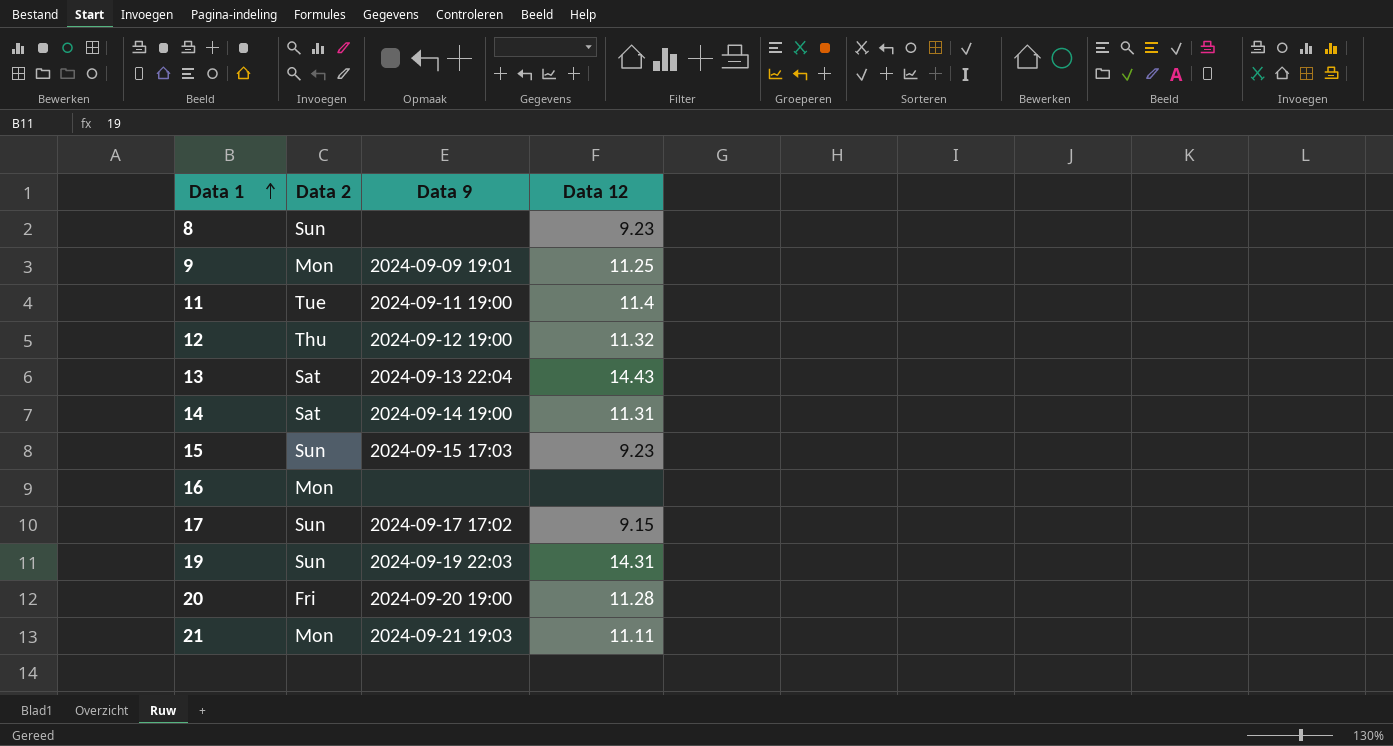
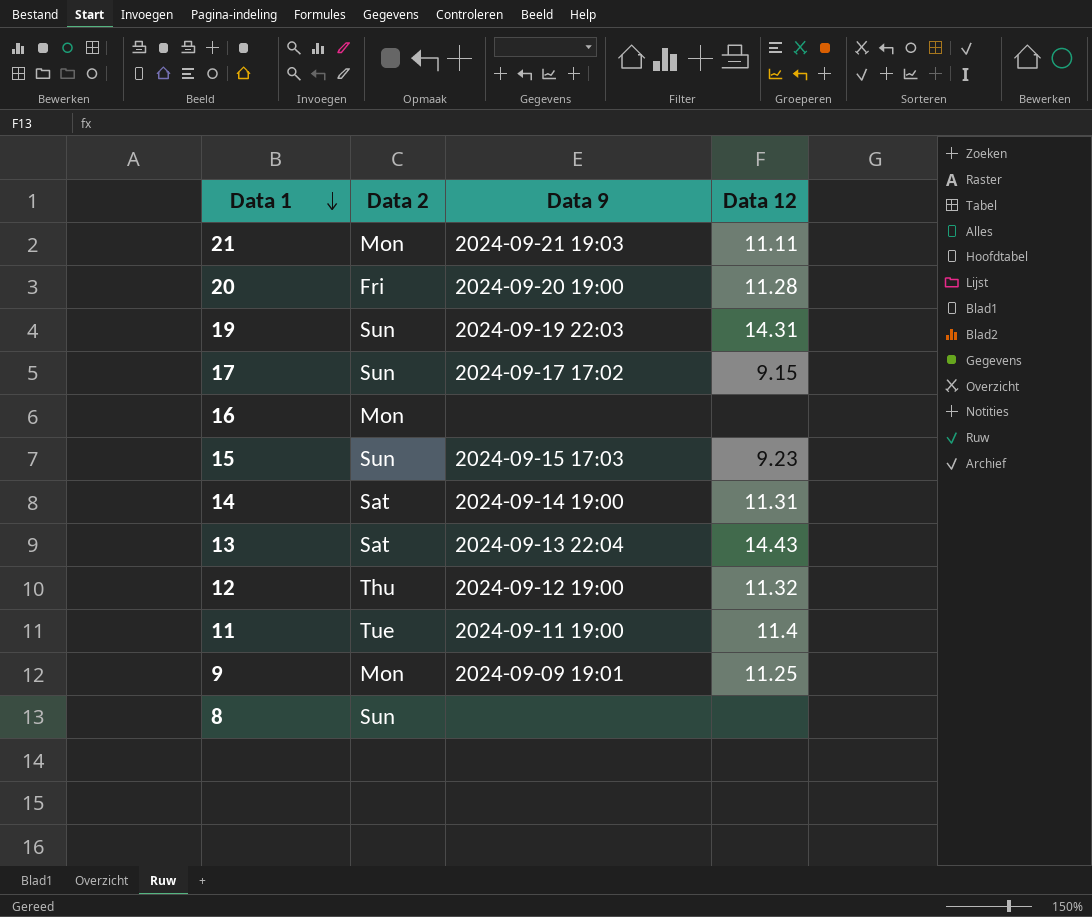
row order: Data 1 ascending -> Data 1 descending
8 | Data 12: 9.23 -> none

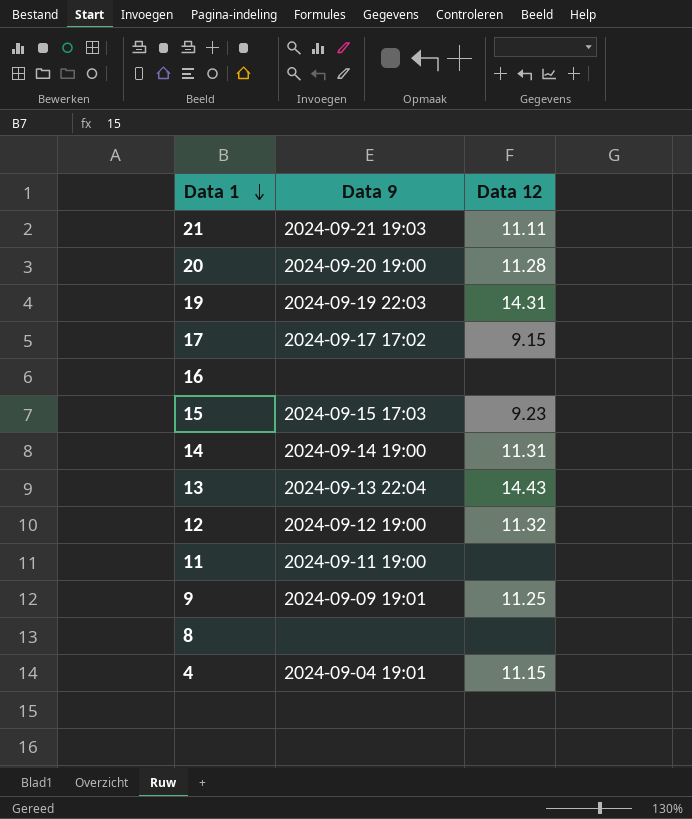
column Data 2 | position: 2 -> none
11 | Data 12: 11.4 -> none
row 4: none -> 2024-09-04 19:01 | 11.15

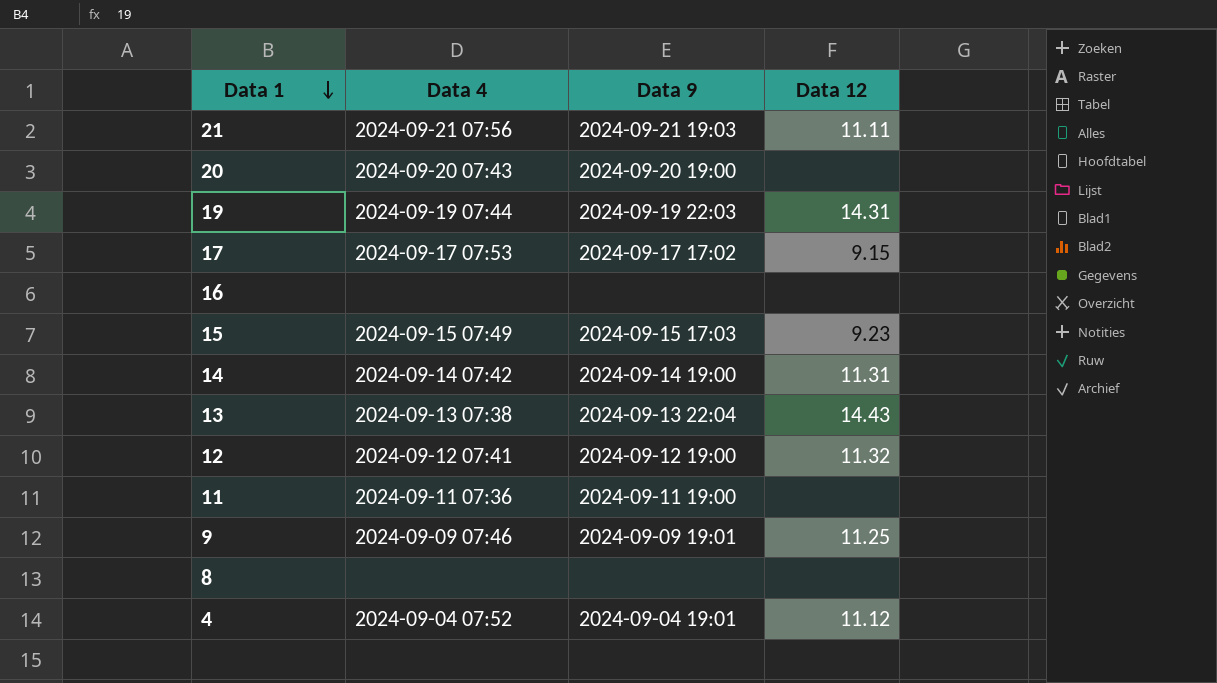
column Data 4 | position: none -> 2
20 | Data 12: 11.28 -> none
4 | Data 12: 11.15 -> 11.12

